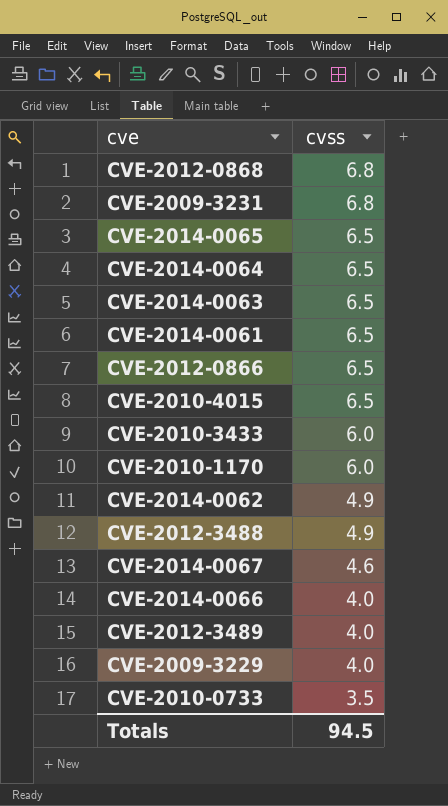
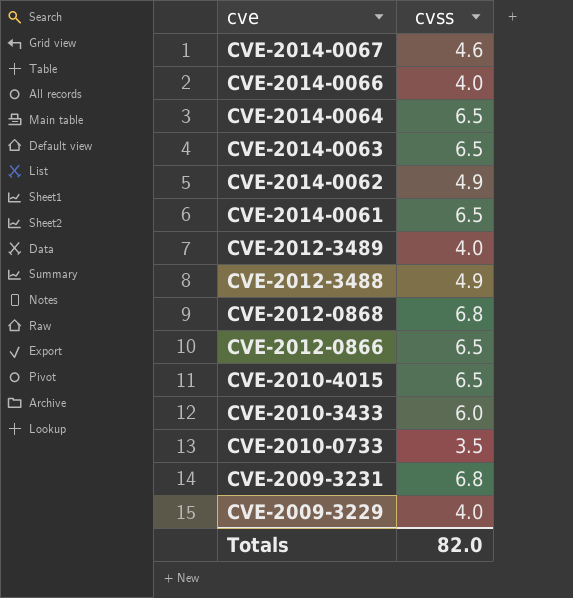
row order: cvss descending -> cve descending
row CVE-2014-0065: 6.5 -> none
row CVE-2010-1170: 6.0 -> none
Totals | cvss: 94.5 -> 82.0

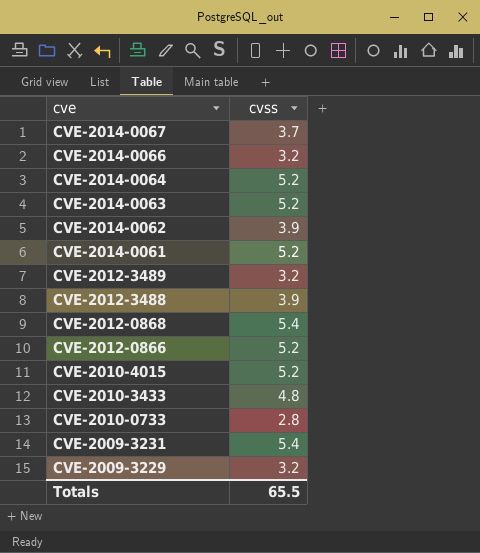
CVE-2014-0067 | cvss: 4.6 -> 3.7
CVE-2014-0066 | cvss: 4.0 -> 3.2
CVE-2014-0064 | cvss: 6.5 -> 5.2
CVE-2014-0063 | cvss: 6.5 -> 5.2
CVE-2014-0062 | cvss: 4.9 -> 3.9
CVE-2014-0061 | cvss: 6.5 -> 5.2
CVE-2012-3489 | cvss: 4.0 -> 3.2
CVE-2012-3488 | cvss: 4.9 -> 3.9
CVE-2012-0868 | cvss: 6.8 -> 5.4
CVE-2012-0866 | cvss: 6.5 -> 5.2
CVE-2010-4015 | cvss: 6.5 -> 5.2
CVE-2010-3433 | cvss: 6.0 -> 4.8
CVE-2010-0733 | cvss: 3.5 -> 2.8
CVE-2009-3231 | cvss: 6.8 -> 5.4
CVE-2009-3229 | cvss: 4.0 -> 3.2
Totals | cvss: 82.0 -> 65.5

